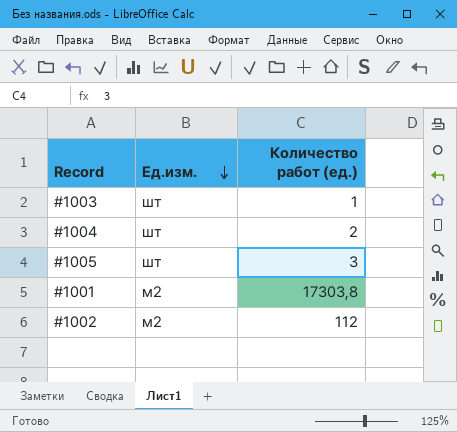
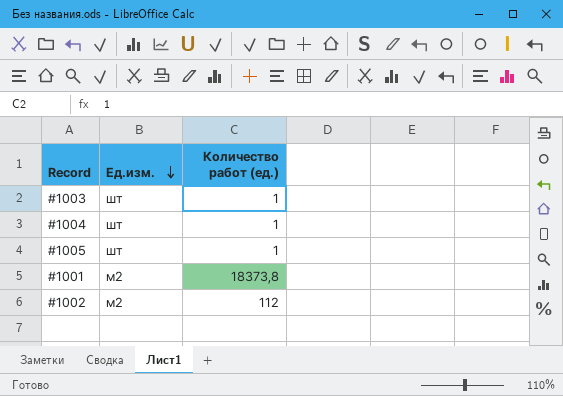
#1004 | Количество работ (ед.): 2 -> 1
#1005 | Количество работ (ед.): 3 -> 1
#1001 | Количество работ (ед.): 17303,8 -> 18373,8

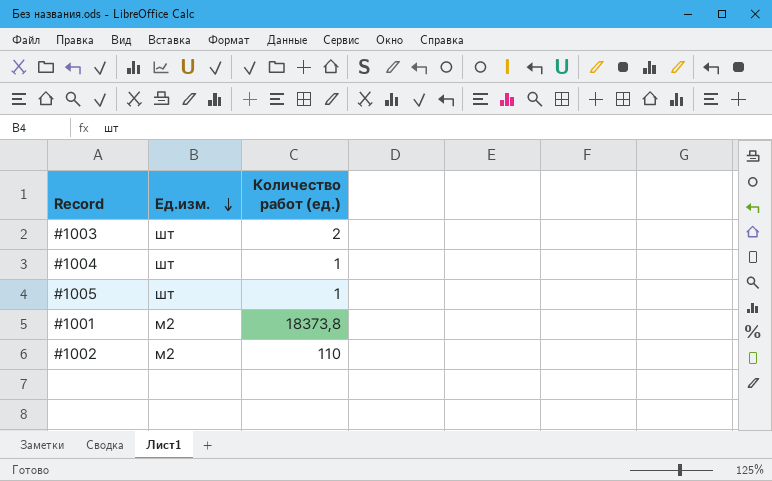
#1003 | Количество работ (ед.): 1 -> 2
#1002 | Количество работ (ед.): 112 -> 110

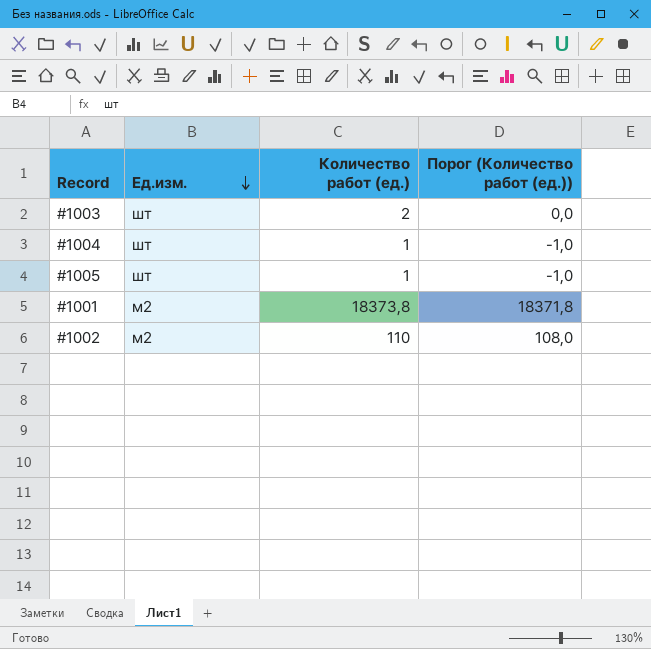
column Порог (Количество работ (ед.)) | formula: none -> [Количество работ (ед.)] - 2

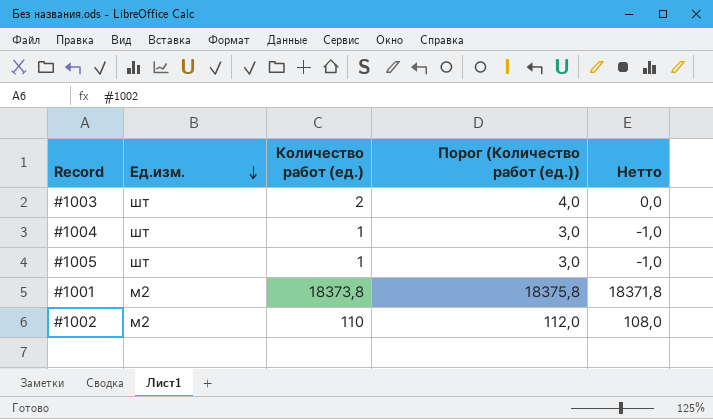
column Порог (Количество работ (ед.)) | formula: [Количество работ (ед.)] - 2 -> [Количество работ (ед.)] + 2
column Нетто | formula: none -> [Количество работ (ед.)] - 2

